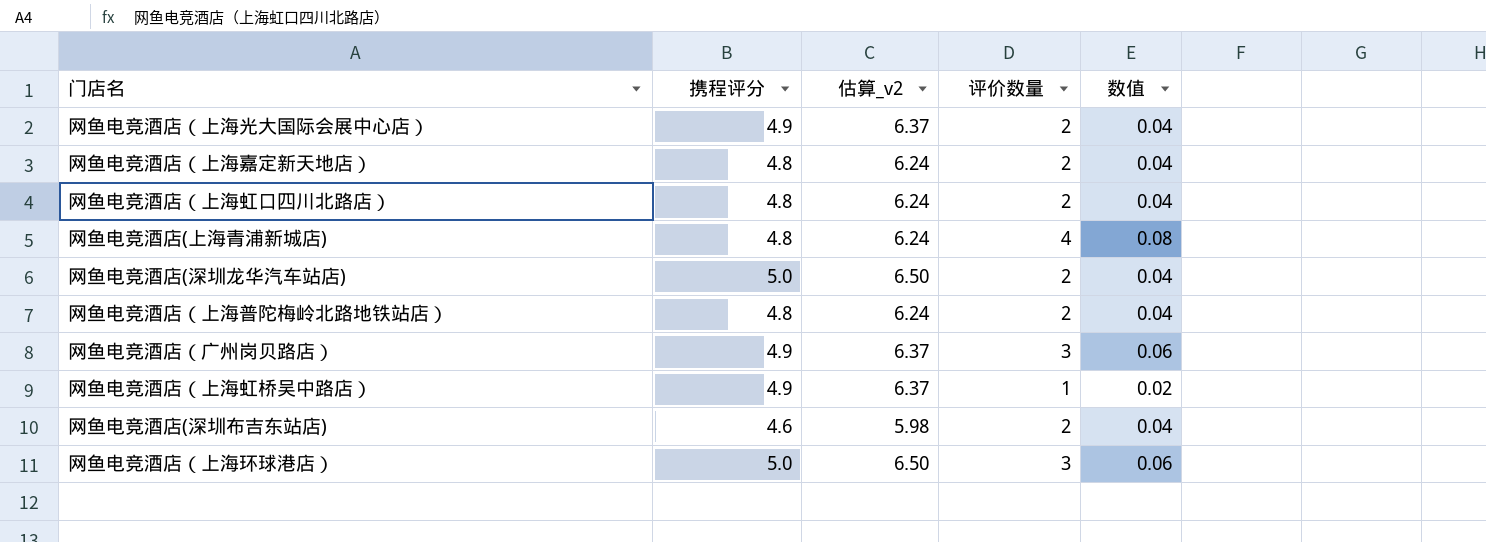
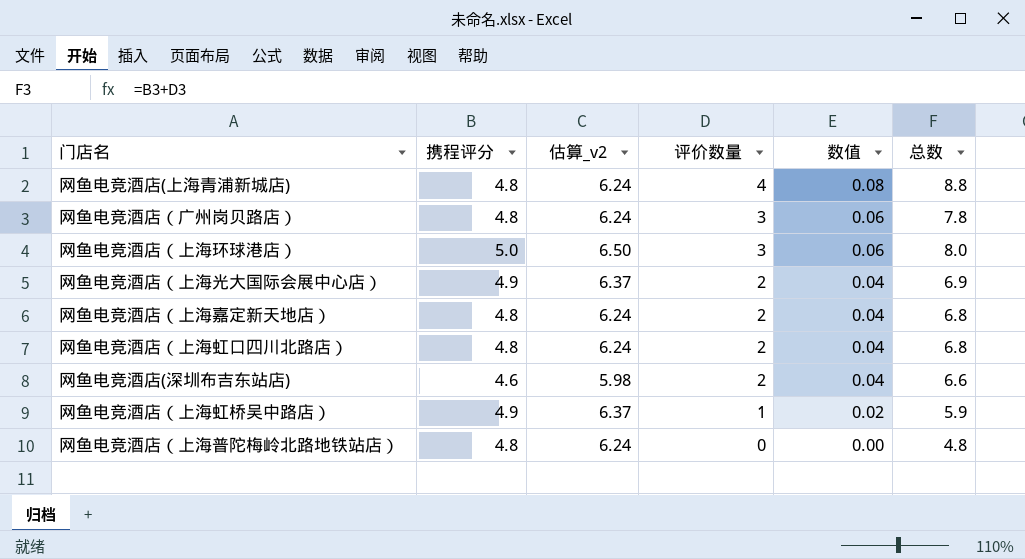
row order: none -> 评价数量 descending
column 总数 | formula: none -> [携程评分] + [评价数量]
row 网鱼电竞酒店(深圳龙华汽车站店): 5.0 | 6.50 | 2 | 0.04 -> none
网鱼电竞酒店（广州岗贝路店） | 携程评分: 4.9 -> 4.8
网鱼电竞酒店（广州岗贝路店） | 估算_v2: 6.37 -> 6.24
网鱼电竞酒店（上海普陀梅岭北路地铁站店） | 评价数量: 2 -> 0
网鱼电竞酒店（上海普陀梅岭北路地铁站店） | 数值: 0.04 -> 0.00

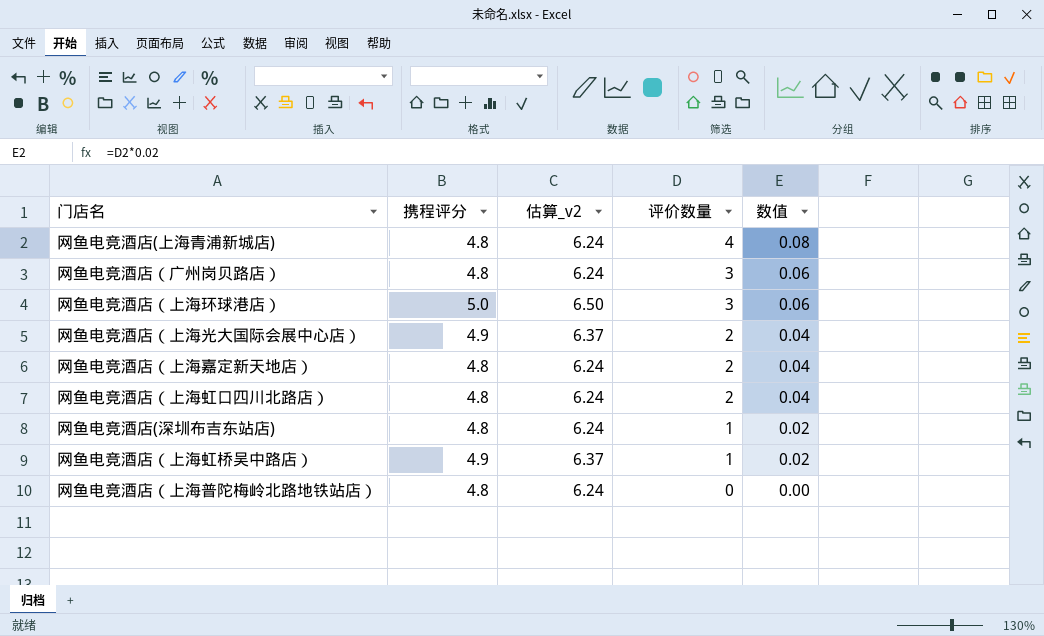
column 总数 | formula: [携程评分] + [评价数量] -> none
网鱼电竞酒店(深圳布吉东站店) | 携程评分: 4.6 -> 4.8
网鱼电竞酒店(深圳布吉东站店) | 估算_v2: 5.98 -> 6.24
网鱼电竞酒店(深圳布吉东站店) | 评价数量: 2 -> 1
网鱼电竞酒店(深圳布吉东站店) | 数值: 0.04 -> 0.02

